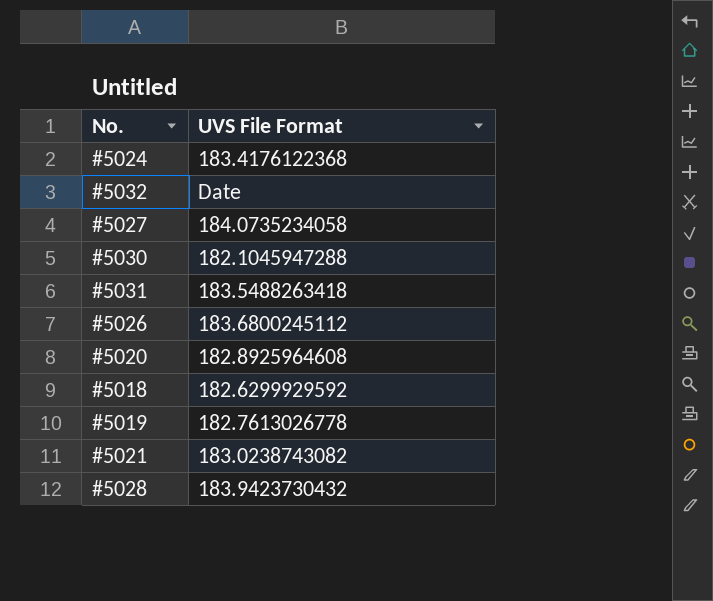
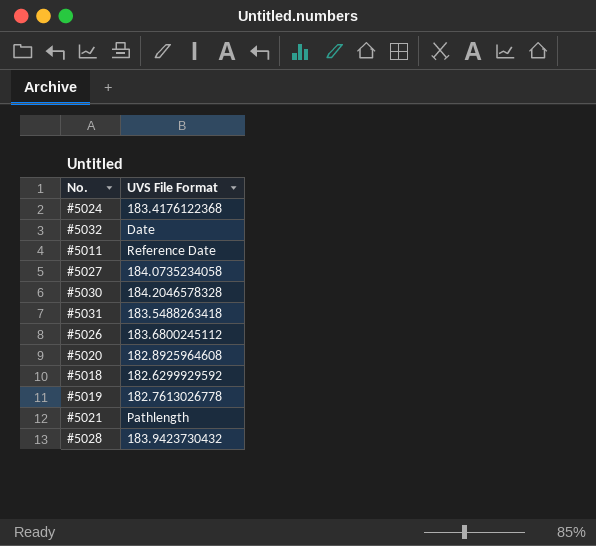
row #5011: none -> Reference Date
#5030 | UVS File Format: 182.1045947288 -> 184.2046578328
#5021 | UVS File Format: 183.0238743082 -> Pathlength

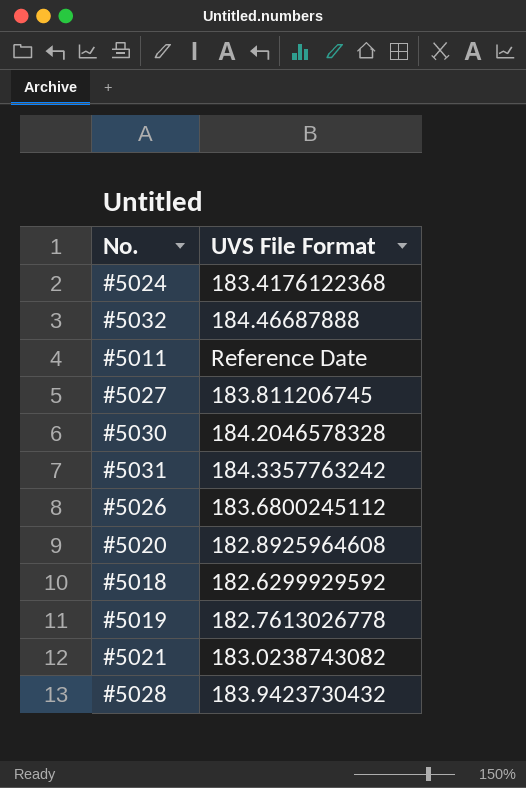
#5032 | UVS File Format: Date -> 184.46687888
#5027 | UVS File Format: 184.0735234058 -> 183.811206745
#5031 | UVS File Format: 183.5488263418 -> 184.3357763242
#5021 | UVS File Format: Pathlength -> 183.0238743082

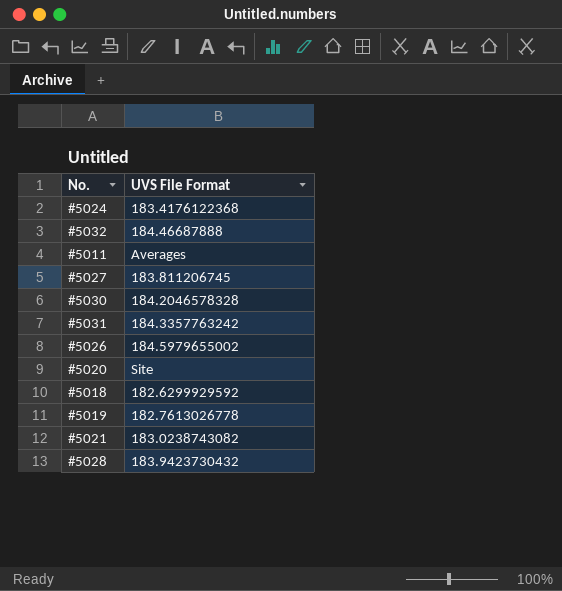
#5011 | UVS File Format: Reference Date -> Averages
#5026 | UVS File Format: 183.6800245112 -> 184.5979655002
#5020 | UVS File Format: 182.8925964608 -> Site

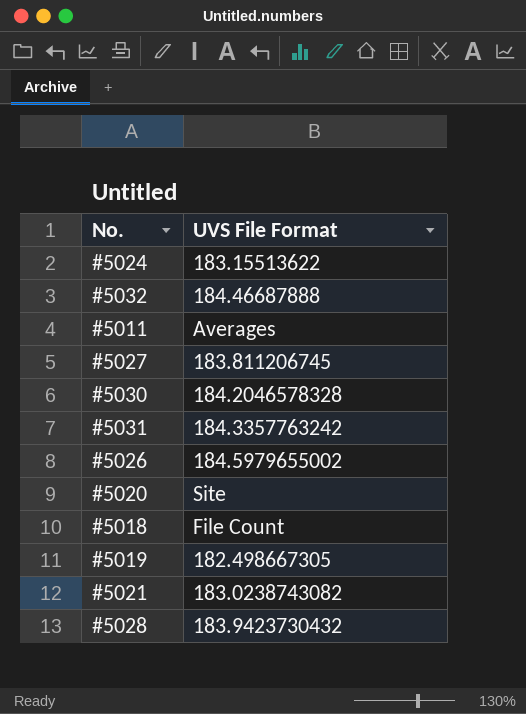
#5024 | UVS File Format: 183.4176122368 -> 183.15513622
#5018 | UVS File Format: 182.6299929592 -> File Count
#5019 | UVS File Format: 182.7613026778 -> 182.498667305

